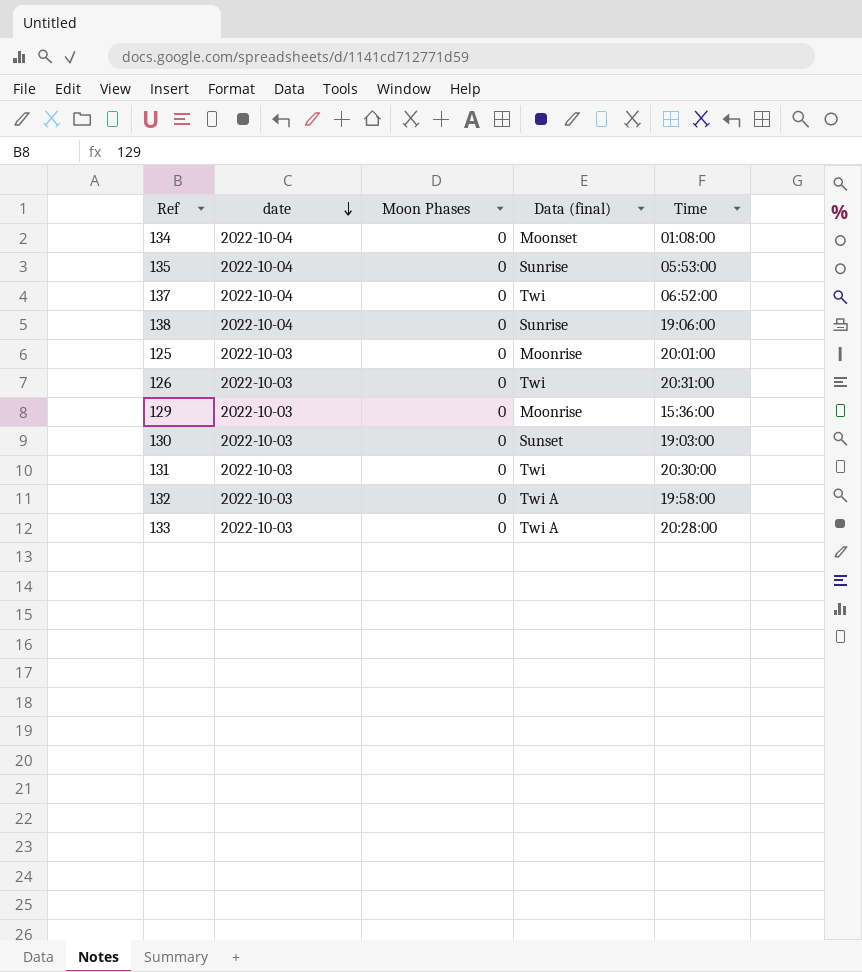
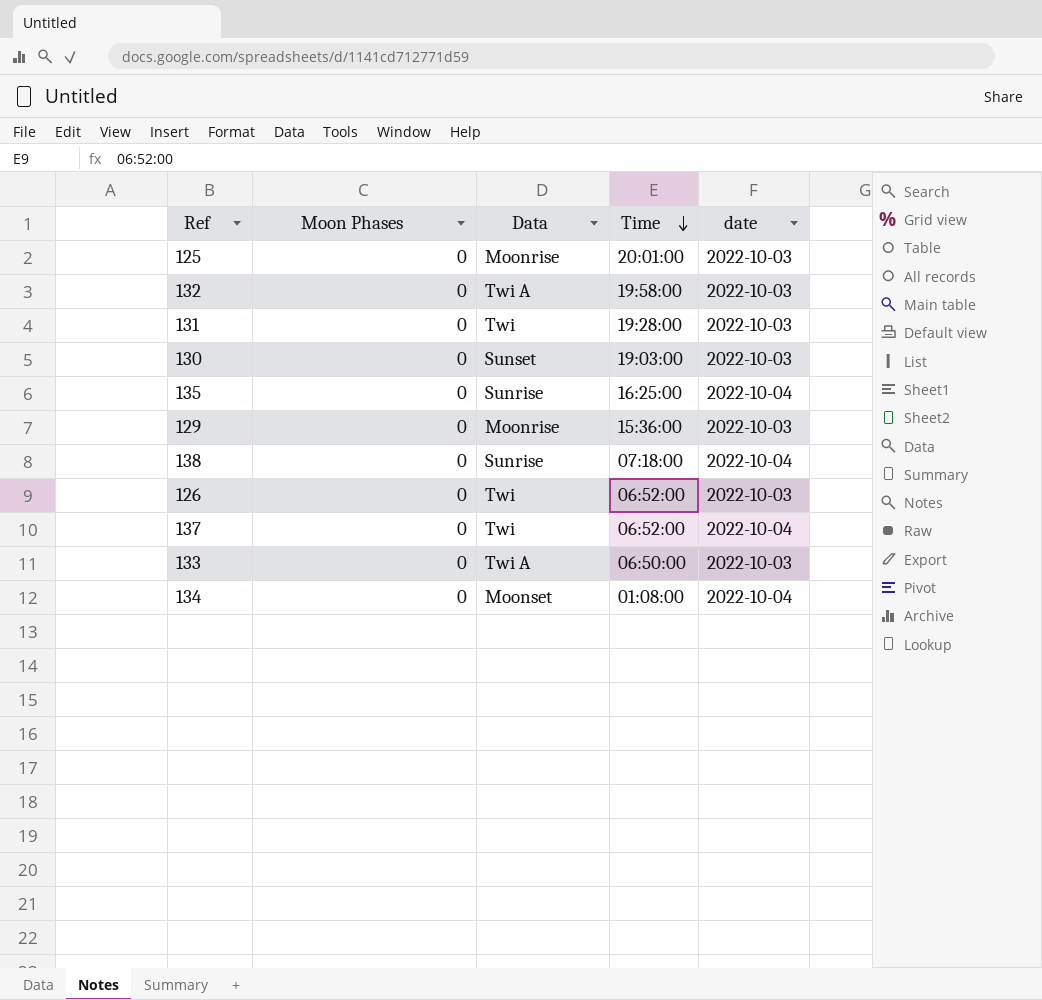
row order: date descending -> Time descending
column name: Data (final) -> Data
column date | position: 2 -> 5
131 | Time: 20:30:00 -> 19:28:00
135 | Time: 05:53:00 -> 16:25:00
138 | Time: 19:06:00 -> 07:18:00
126 | Time: 20:31:00 -> 06:52:00
133 | Time: 20:28:00 -> 06:50:00

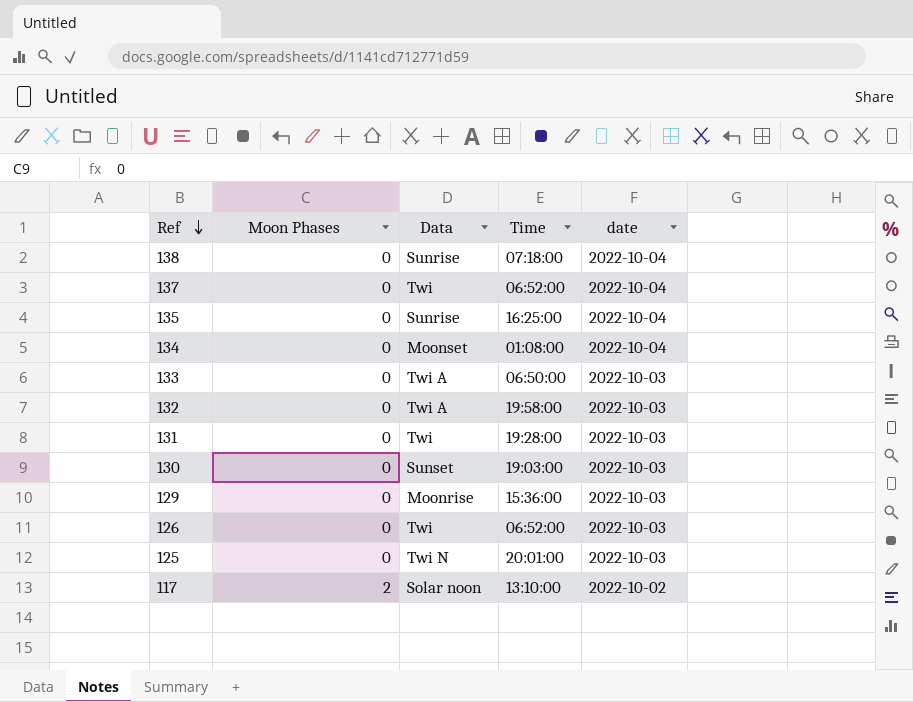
row order: Time descending -> Ref descending
125 | Data: Moonrise -> Twi N
row 117: none -> 2 | Solar noon | 13:10:00 | 2022-10-02

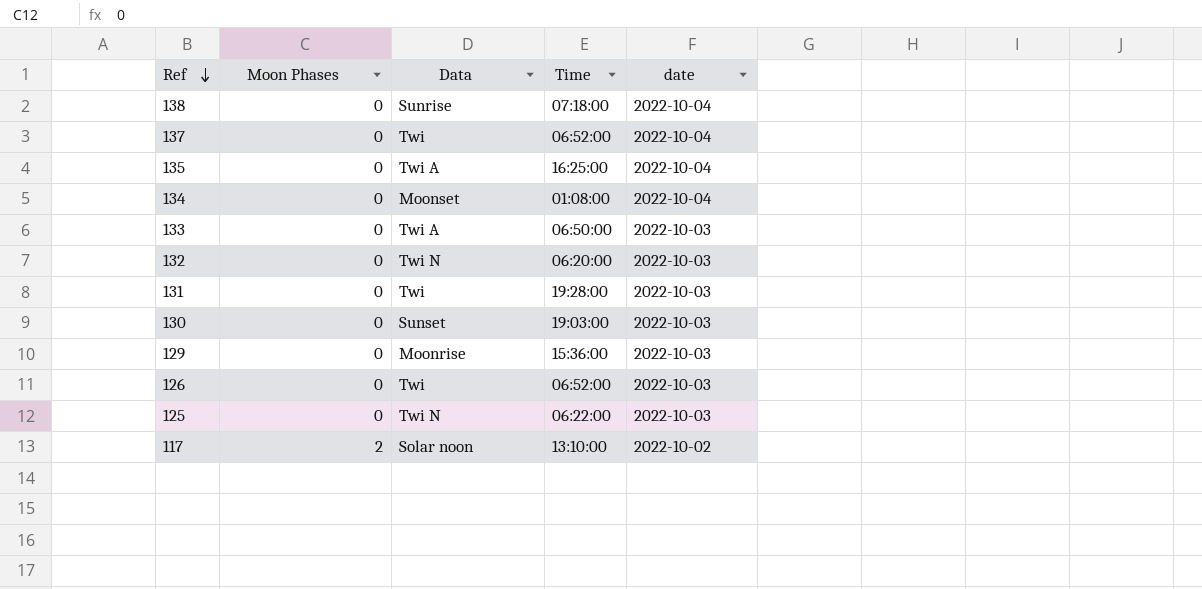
135 | Data: Sunrise -> Twi A
132 | Data: Twi A -> Twi N
132 | Time: 19:58:00 -> 06:20:00
125 | Time: 20:01:00 -> 06:22:00

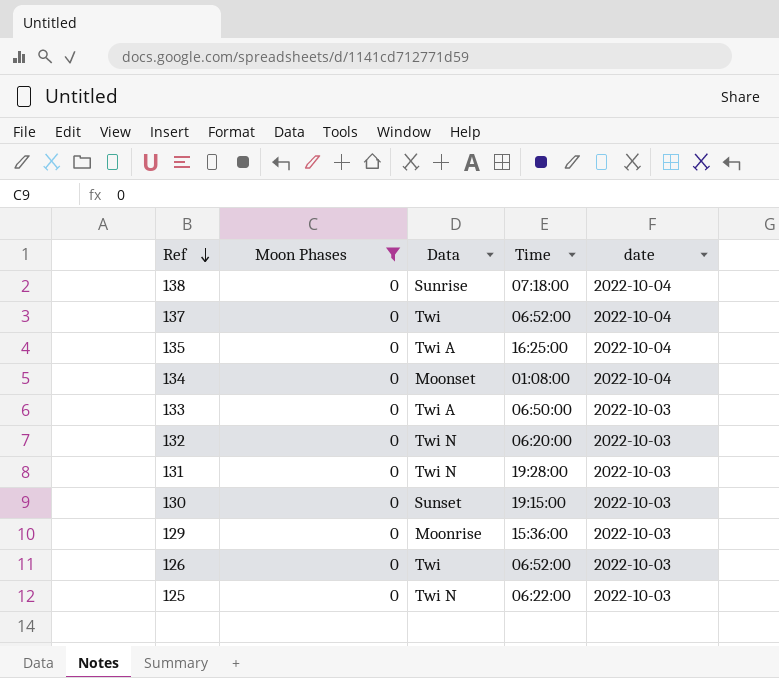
filter: none -> Moon Phases = 0
131 | Data: Twi -> Twi N
130 | Time: 19:03:00 -> 19:15:00

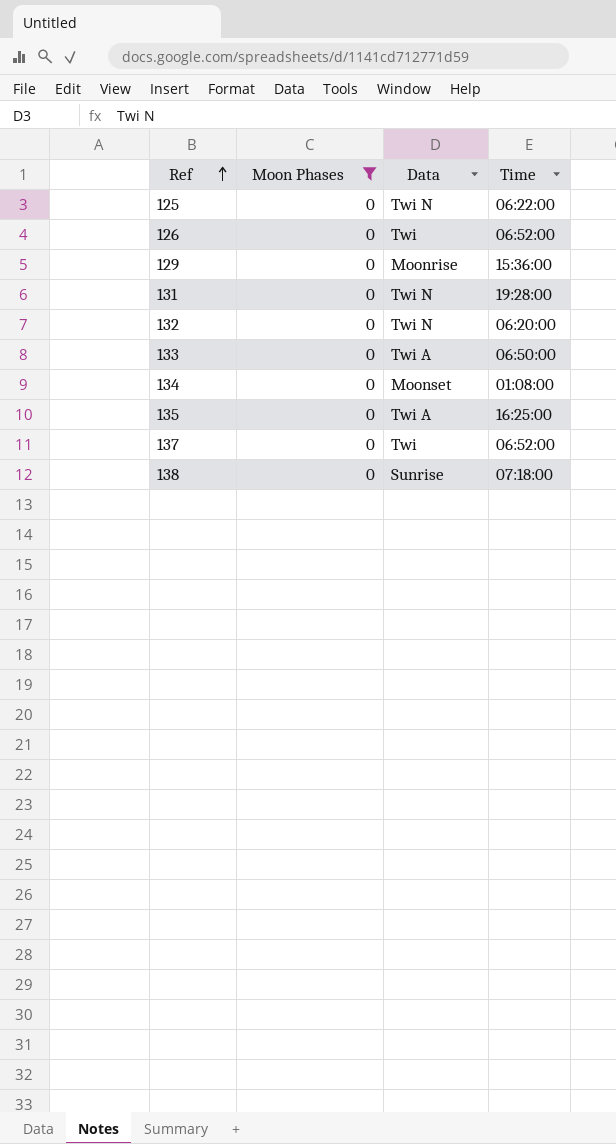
row order: Ref descending -> Ref ascending
column date | position: 5 -> none
row 130: 0 | Sunset | 19:15:00 | 2022-10-03 -> none

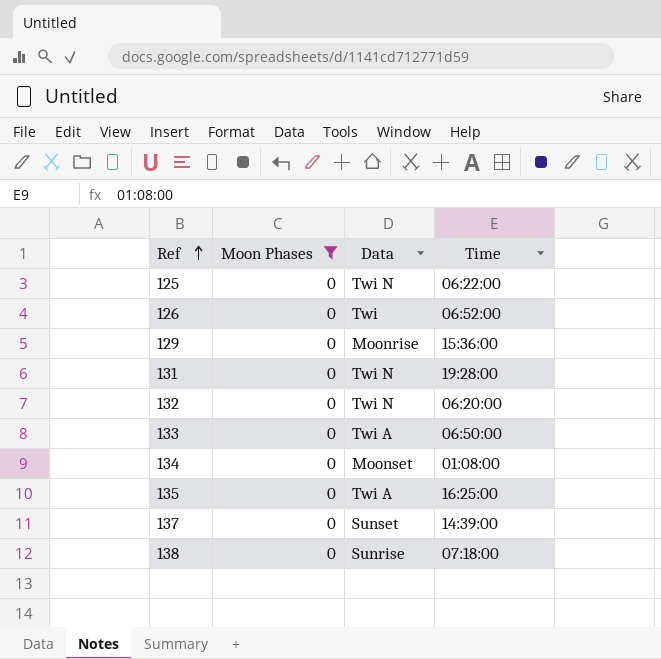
137 | Data: Twi -> Sunset
137 | Time: 06:52:00 -> 14:39:00

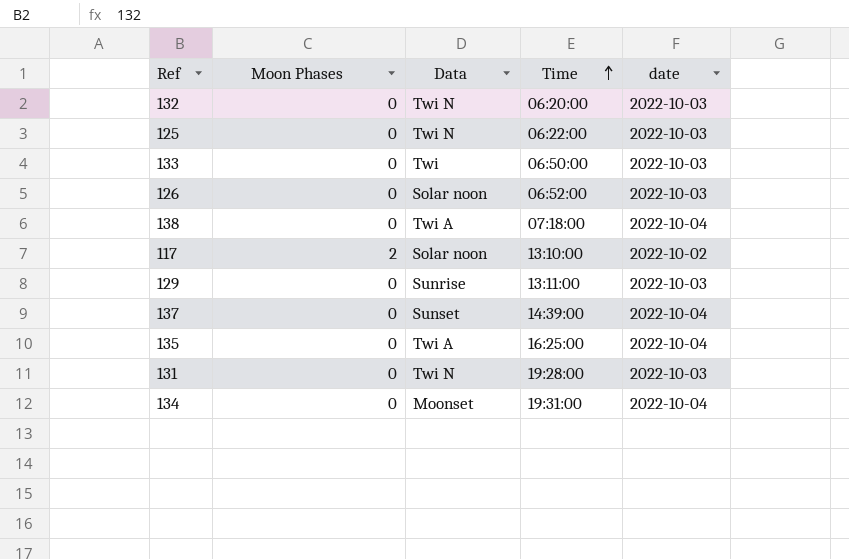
filter: Moon Phases = 0 -> none
row order: Ref ascending -> Time ascending
column date | position: none -> 5
133 | Data: Twi A -> Twi
126 | Data: Twi -> Solar noon
138 | Data: Sunrise -> Twi A
129 | Data: Moonrise -> Sunrise
129 | Time: 15:36:00 -> 13:11:00
134 | Time: 01:08:00 -> 19:31:00

